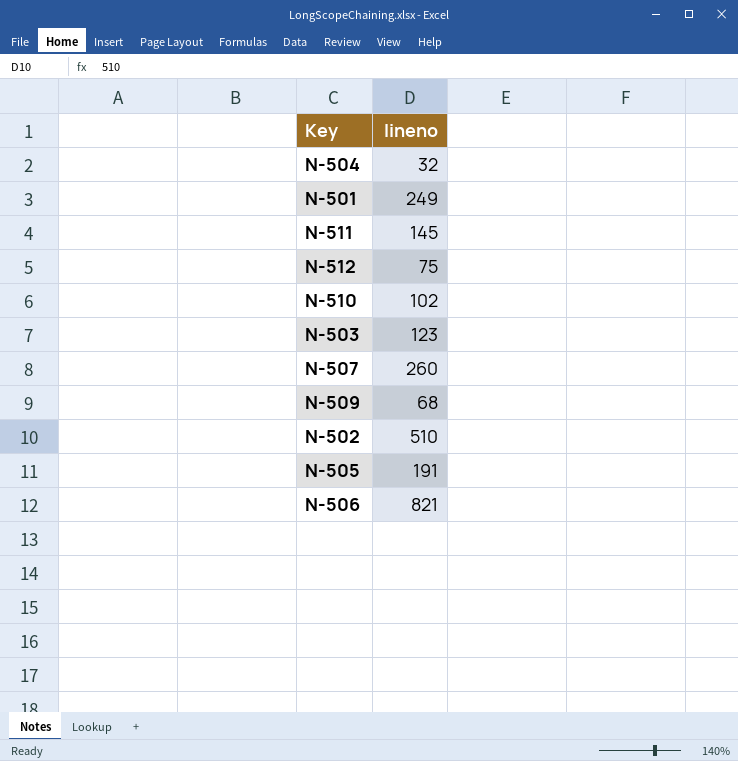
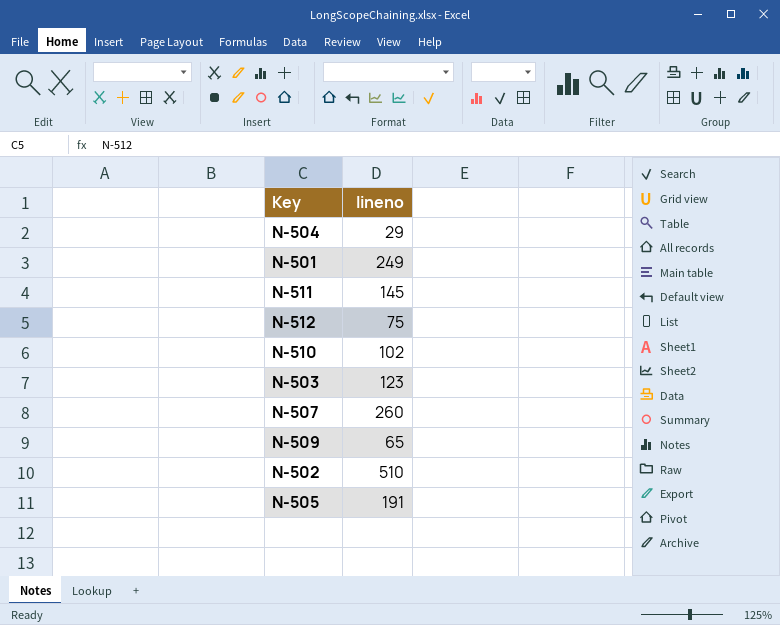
row N-506: 821 -> none
N-504 | lineno: 32 -> 29
N-509 | lineno: 68 -> 65

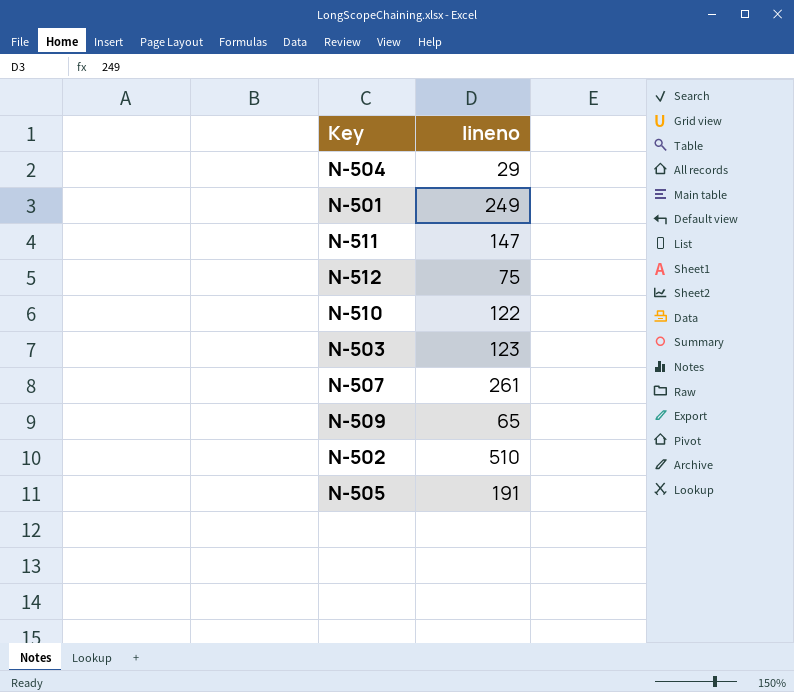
N-511 | lineno: 145 -> 147
N-510 | lineno: 102 -> 122
N-507 | lineno: 260 -> 261

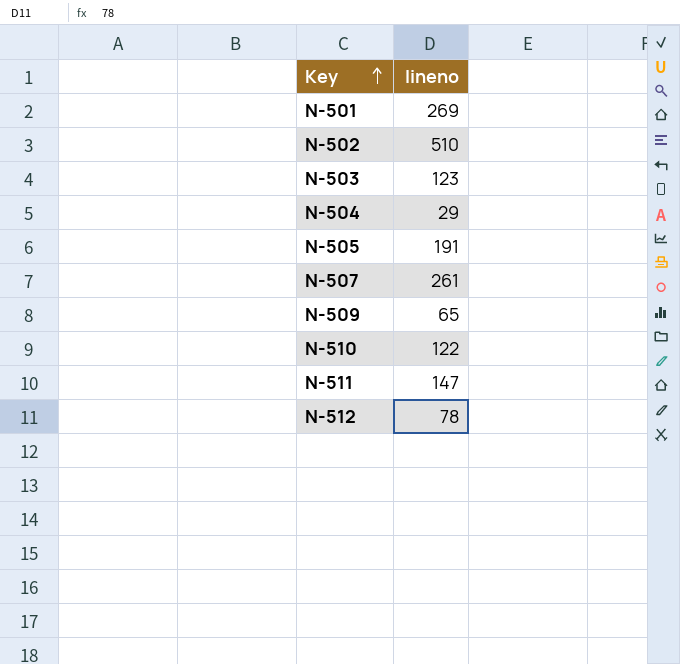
row order: none -> Key ascending
N-501 | lineno: 249 -> 269
N-512 | lineno: 75 -> 78

